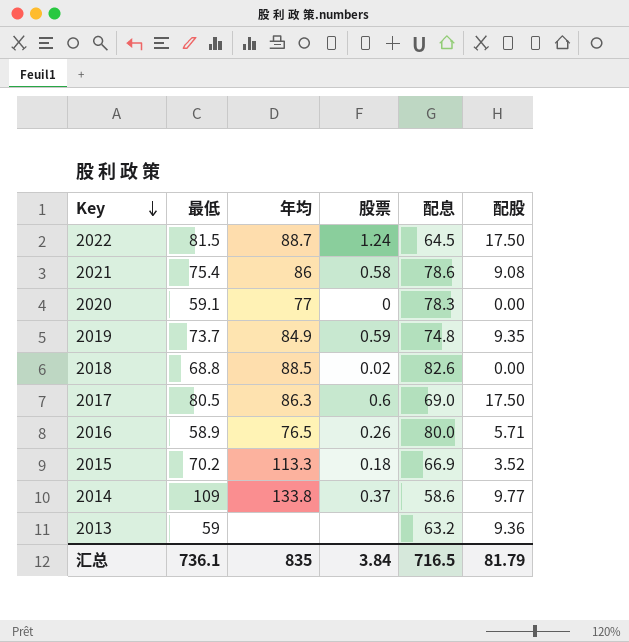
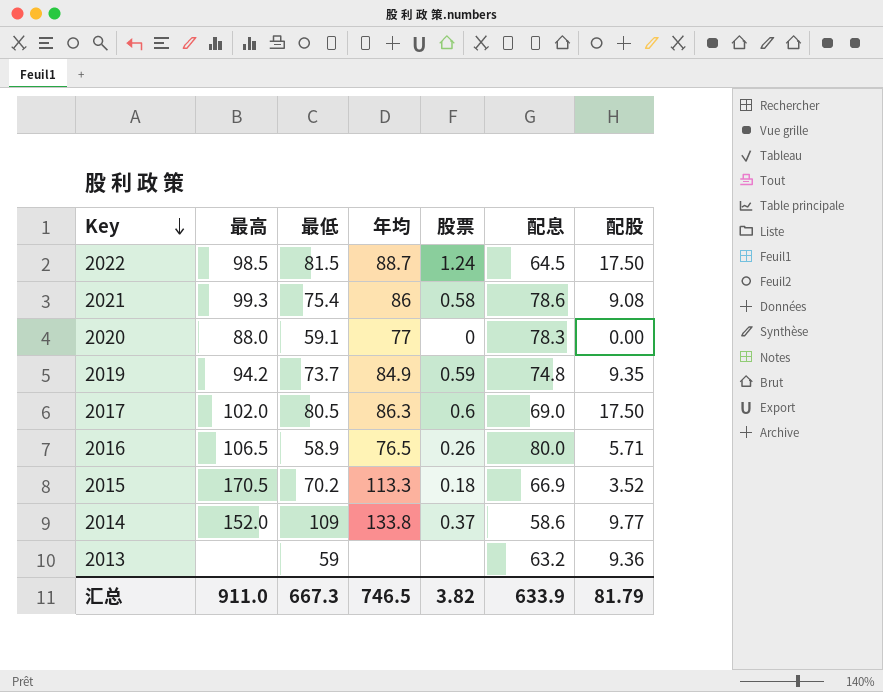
column 最高 | position: none -> 2
row 2018: 68.8 | 88.5 | 0.02 | 82.6 | 0.00 -> none
汇总 | 最低: 736.1 -> 667.3
汇总 | 年均: 835 -> 746.5
汇总 | 股票: 3.84 -> 3.82
汇总 | 配息: 716.5 -> 633.9

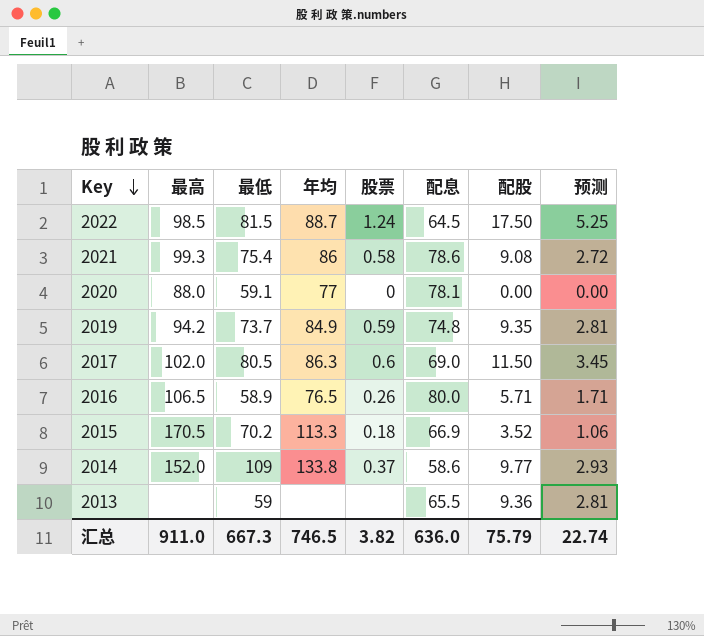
column 预测 | formula: none -> [配股] * 0.3
2020 | 配息: 78.3 -> 78.1
2017 | 配股: 17.50 -> 11.50
2013 | 配息: 63.2 -> 65.5
汇总 | 配息: 633.9 -> 636.0
汇总 | 配股: 81.79 -> 75.79

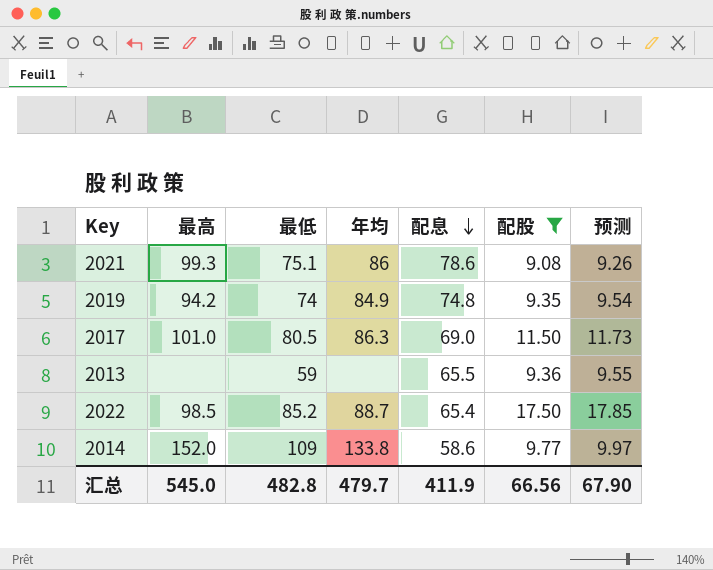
filter: none -> 配股 >= 9.08
row order: Key descending -> 配息 descending
column 股票 | position: 5 -> none
column 预测 | formula: [配股] * 0.3 -> [配股] * 1.02
2021 | 最低: 75.4 -> 75.1
2019 | 最低: 73.7 -> 74
2017 | 最高: 102.0 -> 101.0
2022 | 最低: 81.5 -> 85.2
2022 | 配息: 64.5 -> 65.4
汇总 | 最高: 911.0 -> 545.0
汇总 | 最低: 667.3 -> 482.8
汇总 | 年均: 746.5 -> 479.7
汇总 | 配息: 636.0 -> 411.9
汇总 | 配股: 75.79 -> 66.56
汇总 | 预测: 22.74 -> 67.90

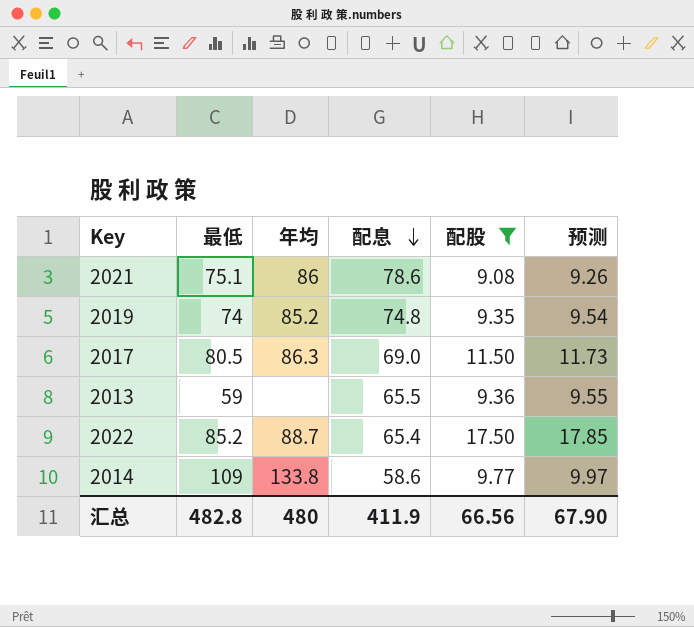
column 最高 | position: 2 -> none
2019 | 年均: 84.9 -> 85.2
汇总 | 年均: 479.7 -> 480

